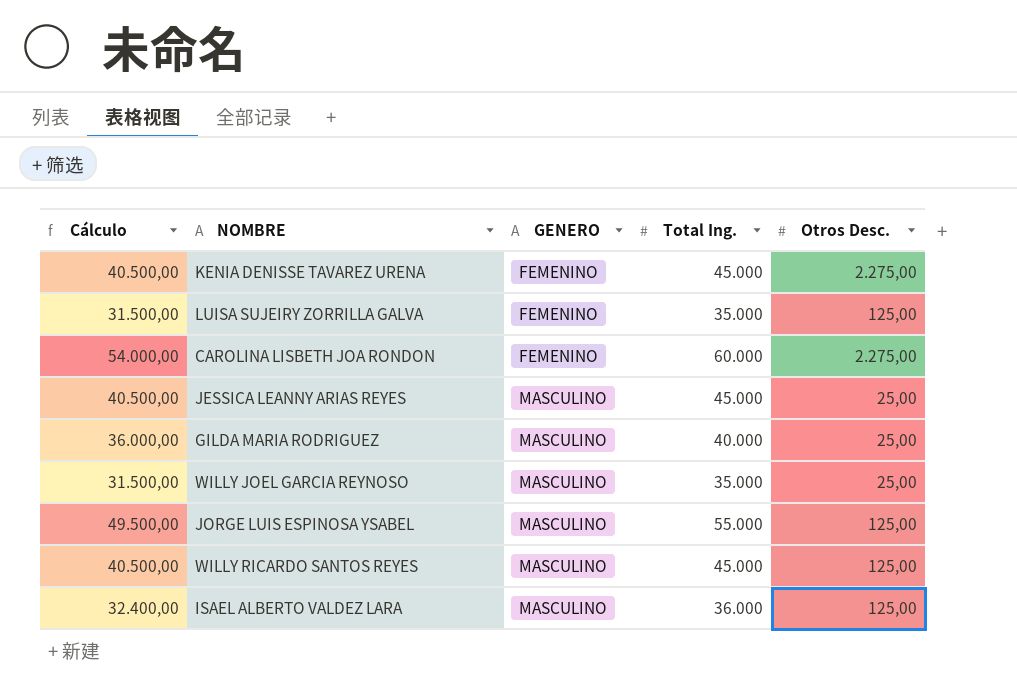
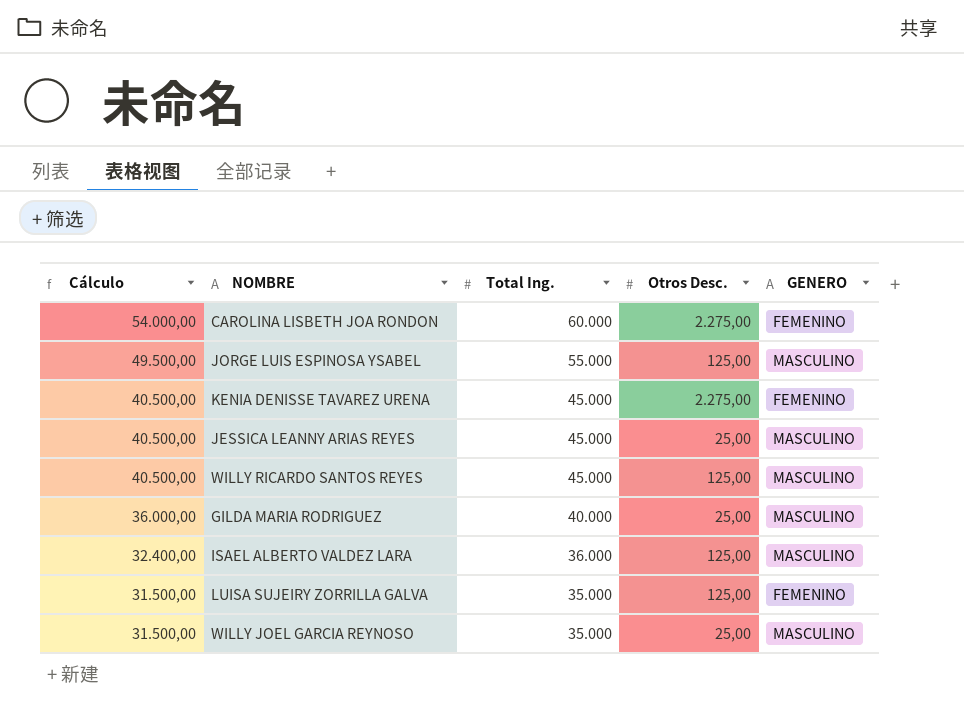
row order: GENERO ascending -> Cálculo descending
column GENERO | position: 3 -> 5

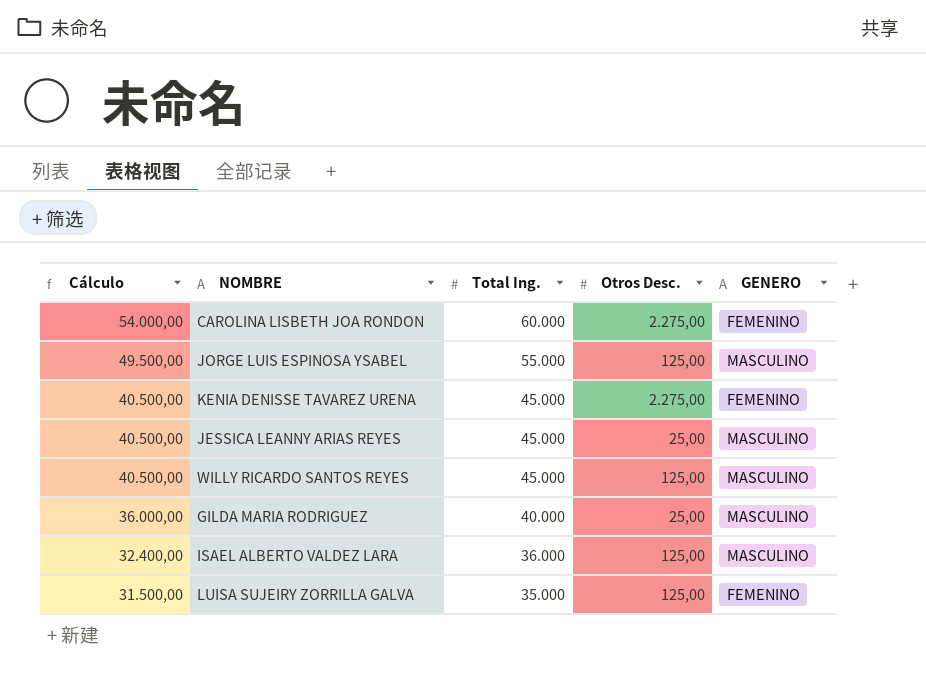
row WILLY JOEL GARCIA REYNOSO: 31.500,00 | 35.000 | 25,00 | MASCULINO -> none

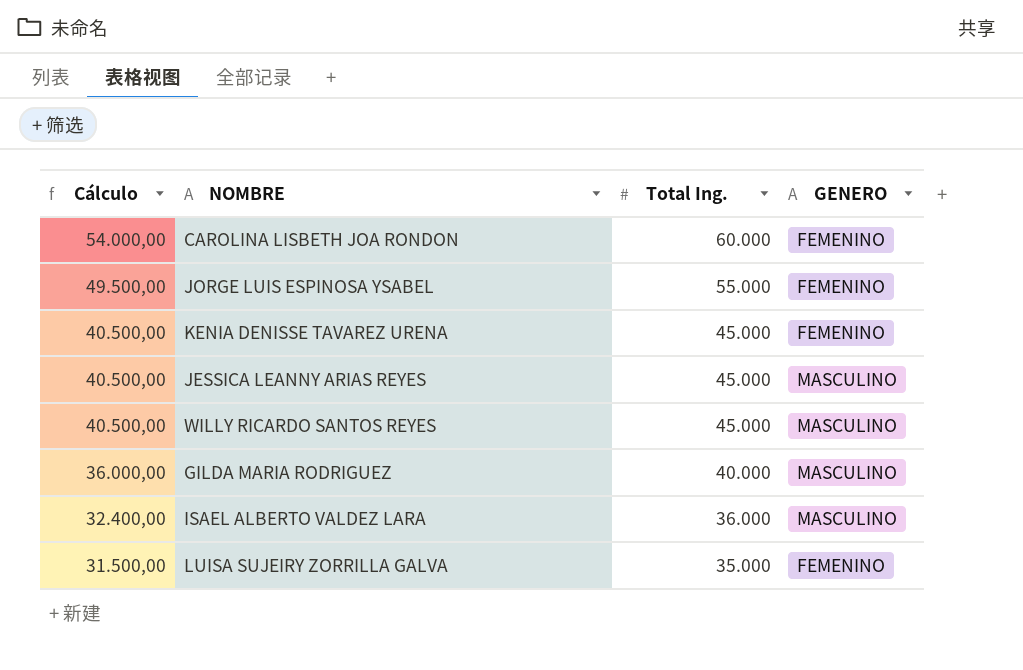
column Otros Desc. | position: 4 -> none
JORGE LUIS ESPINOSA YSABEL | GENERO: MASCULINO -> FEMENINO

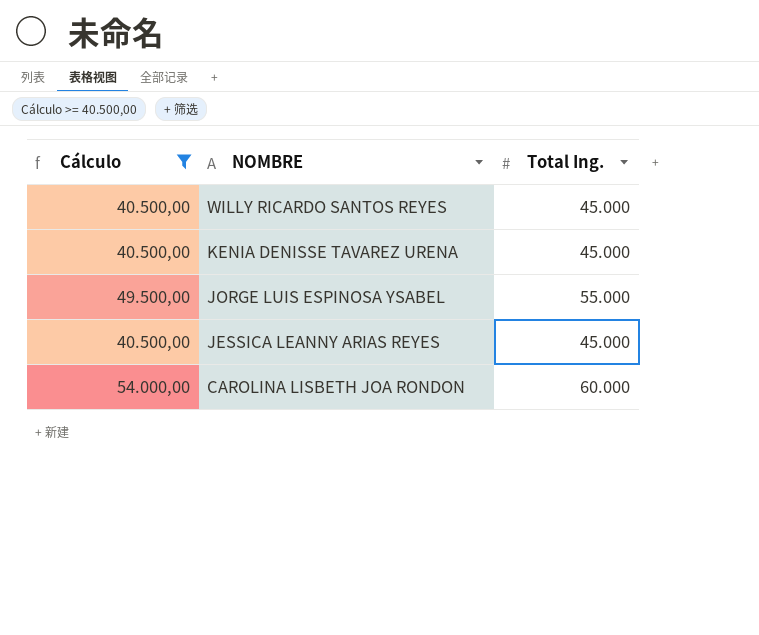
filter: none -> Cálculo >= 40.500,00
row order: Cálculo descending -> NOMBRE descending
column GENERO | position: 4 -> none

